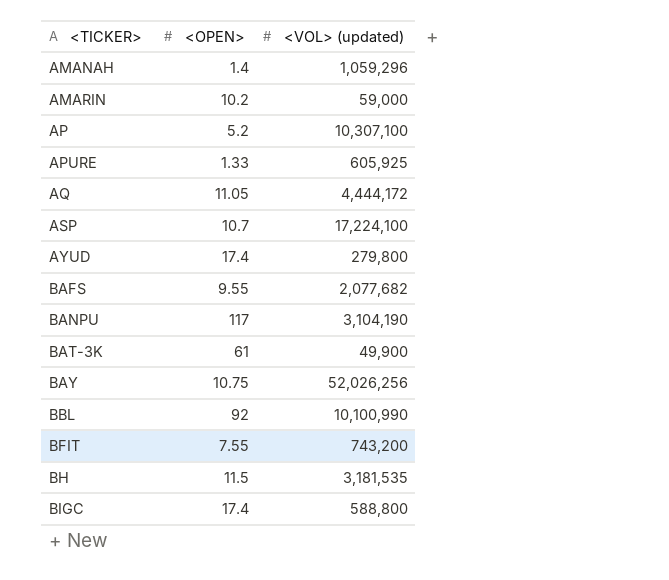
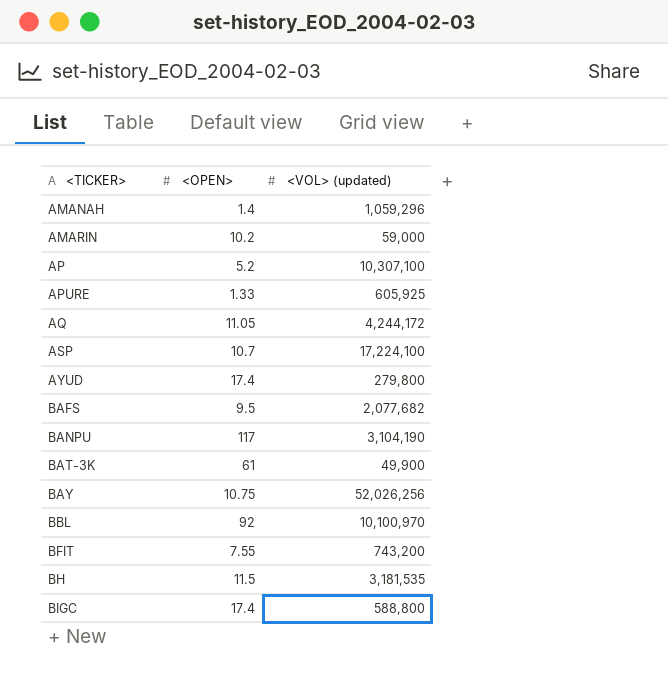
AQ | <VOL> (updated): 4,444,172 -> 4,244,172
BAFS | <OPEN>: 9.55 -> 9.5
BBL | <VOL> (updated): 10,100,990 -> 10,100,970

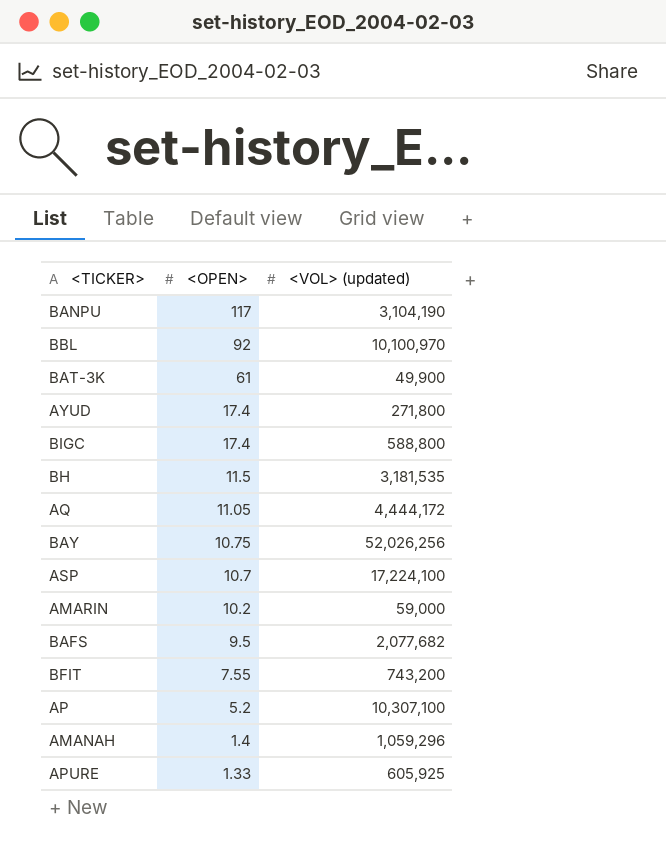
row order: <TICKER> ascending -> <OPEN> descending
AYUD | <VOL> (updated): 279,800 -> 271,800
AQ | <VOL> (updated): 4,244,172 -> 4,444,172

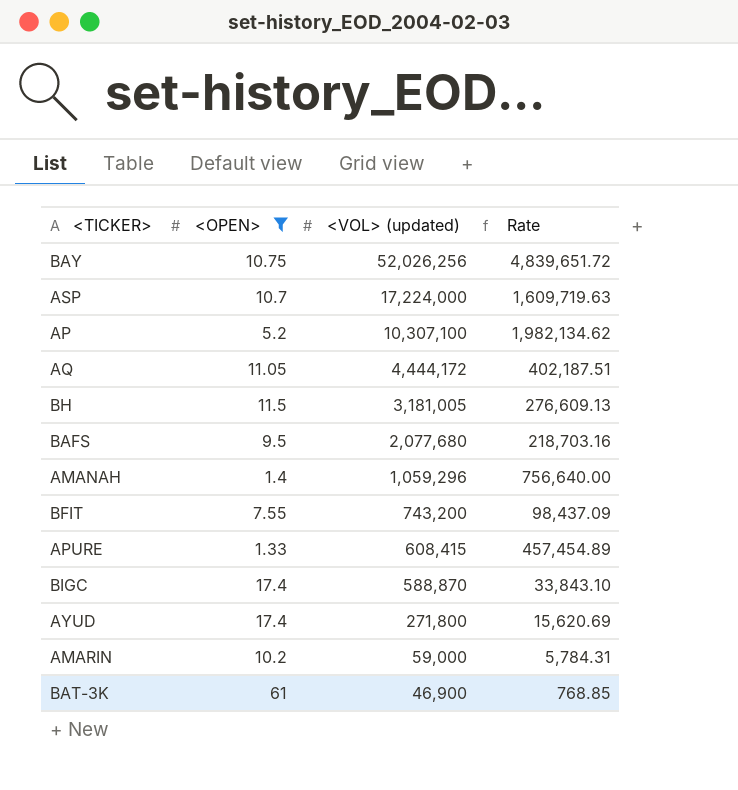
filter: none -> <OPEN> <= 61
row order: <OPEN> descending -> <VOL> (updated) descending
column Rate | formula: none -> [<VOL> (updated)] / [<OPEN>]
ASP | <VOL> (updated): 17,224,100 -> 17,224,000
BH | <VOL> (updated): 3,181,535 -> 3,181,005
BAFS | <VOL> (updated): 2,077,682 -> 2,077,680
APURE | <VOL> (updated): 605,925 -> 608,415
BIGC | <VOL> (updated): 588,800 -> 588,870
BAT-3K | <VOL> (updated): 49,900 -> 46,900

